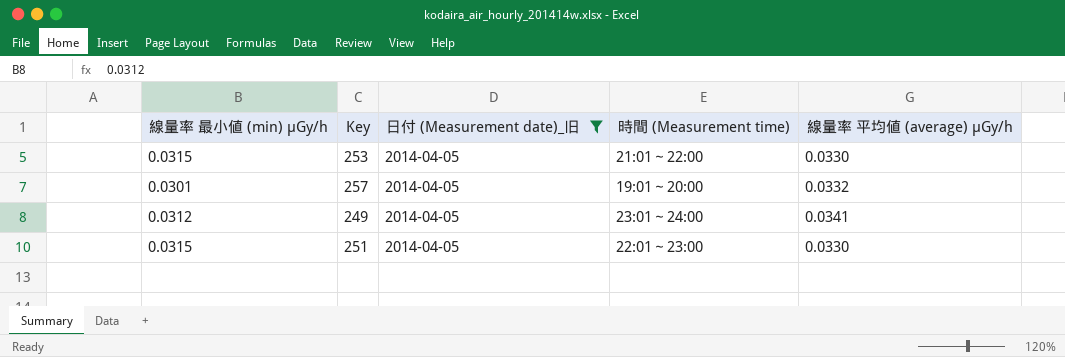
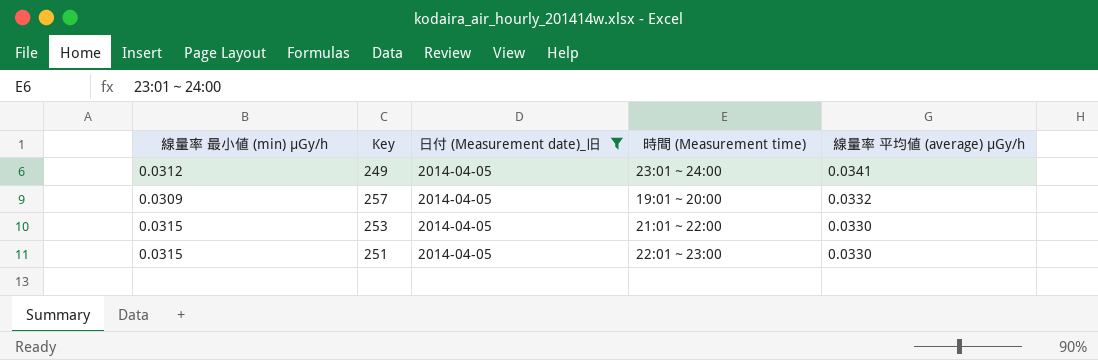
row order: none -> 線量率 平均値 (average) μGy/h descending
257 | 線量率 最小値 (min) μGy/h: 0.0301 -> 0.0309

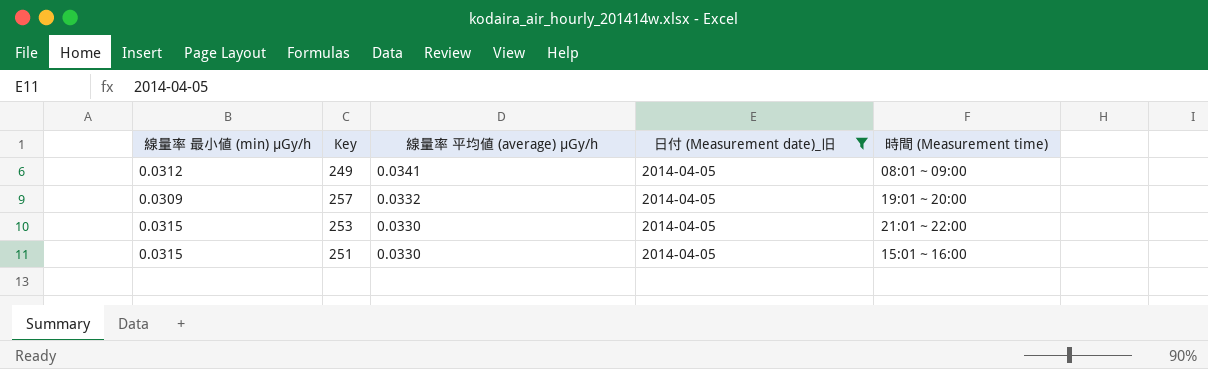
column 線量率 平均値 (average) μGy/h | position: 5 -> 3
249 | 時間 (Measurement time): 23:01～24:00 -> 08:01～09:00
251 | 時間 (Measurement time): 22:01～23:00 -> 15:01～16:00

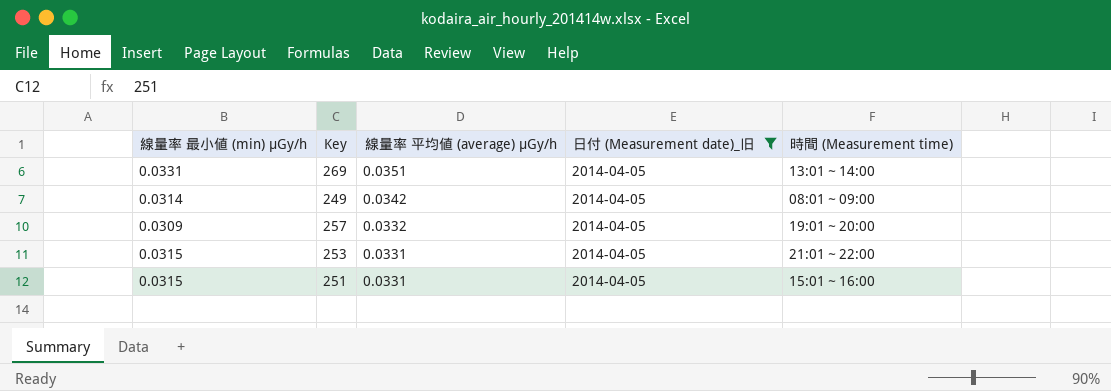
row 269: none -> 0.0331 | 0.0351 | 2014-04-05 | 13:01～14:00
249 | 線量率 最小値 (min) μGy/h: 0.0312 -> 0.0314
249 | 線量率 平均値 (average) μGy/h: 0.0341 -> 0.0342
253 | 線量率 平均値 (average) μGy/h: 0.0330 -> 0.0331
251 | 線量率 平均値 (average) μGy/h: 0.0330 -> 0.0331

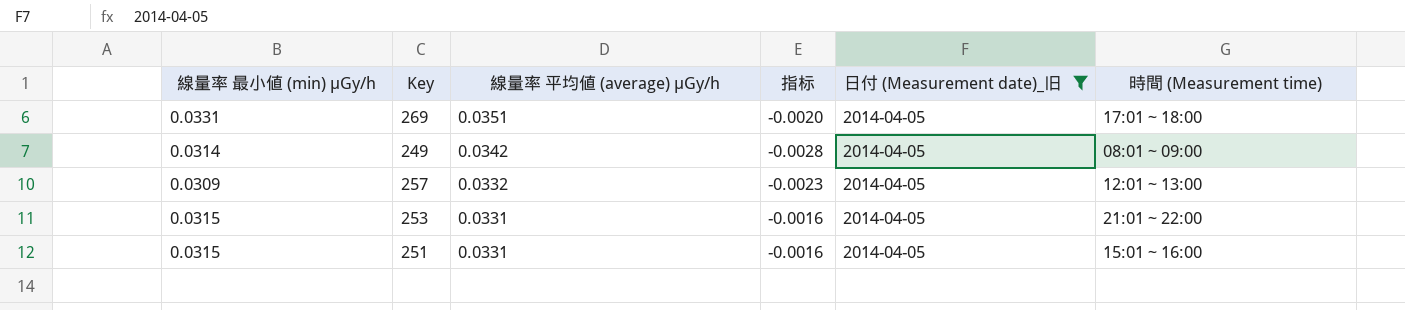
column 指标 | formula: none -> [線量率 最小値 (min) μGy/h] - [線量率 平均値 (average) μGy/h]
269 | 時間 (Measurement time): 13:01～14:00 -> 17:01～18:00
257 | 時間 (Measurement time): 19:01～20:00 -> 12:01～13:00

